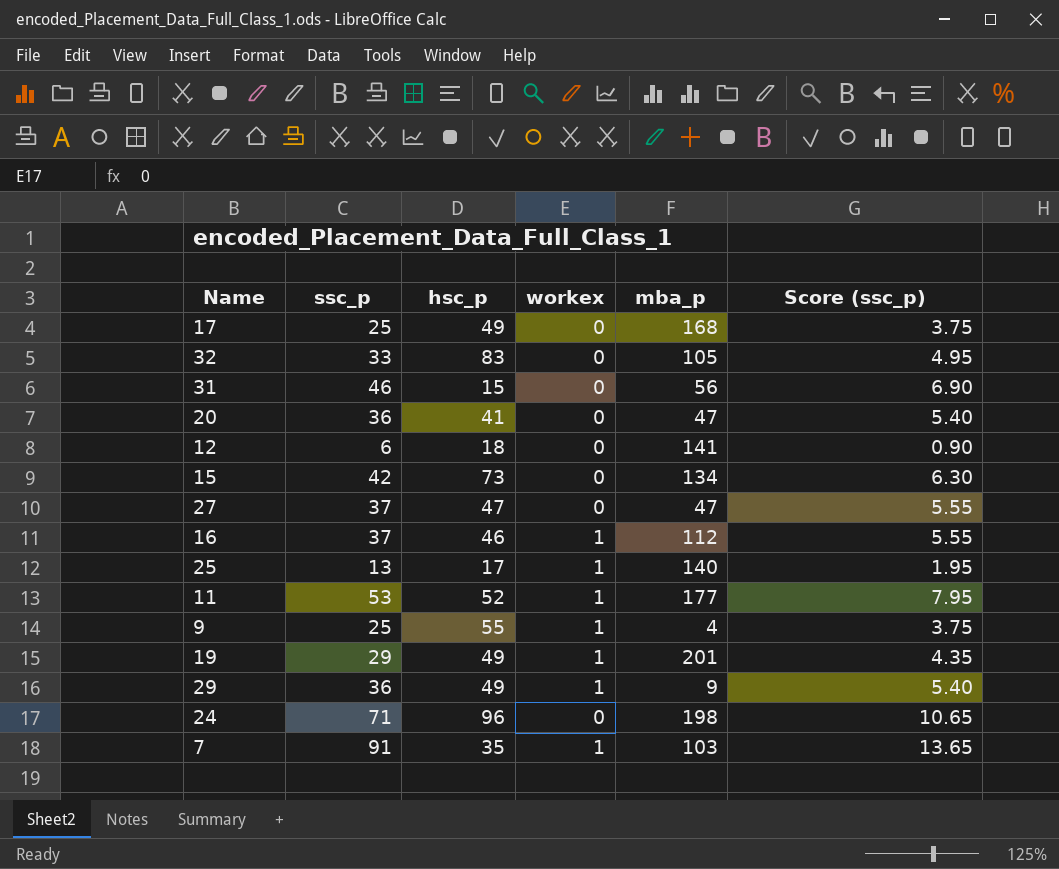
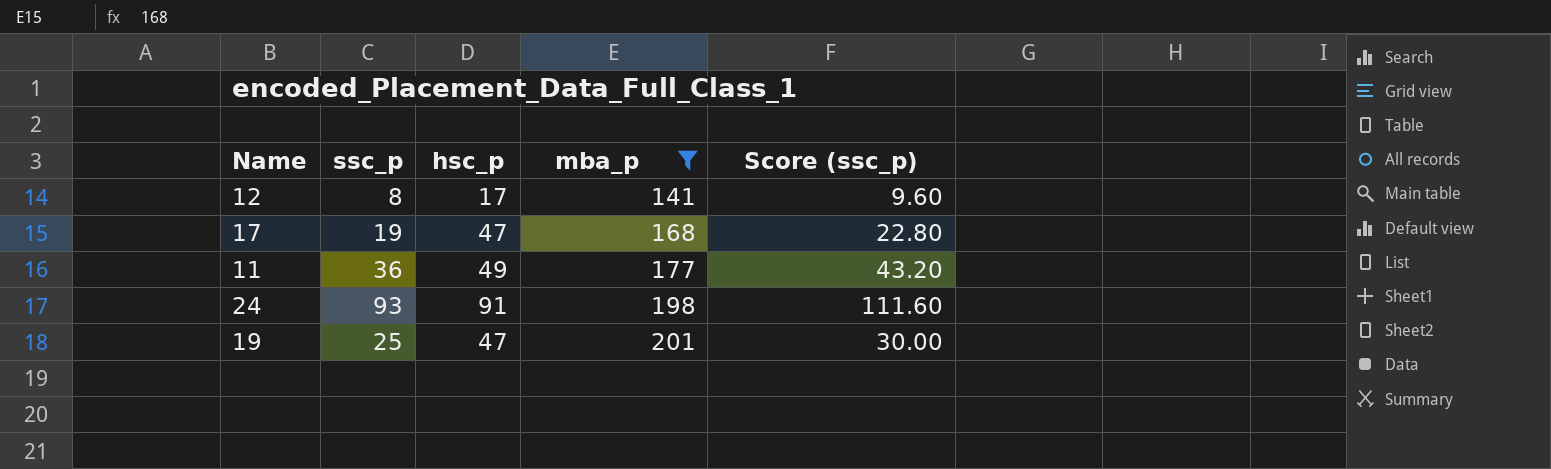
filter: none -> mba_p >= 141
row order: none -> mba_p ascending
column workex | position: 4 -> none
column Score (ssc_p) | formula: [ssc_p] * 0.15 -> [ssc_p] * 1.2
12 | ssc_p: 6 -> 8
12 | hsc_p: 18 -> 17
17 | ssc_p: 25 -> 19
17 | hsc_p: 49 -> 47
11 | ssc_p: 53 -> 36
11 | hsc_p: 52 -> 49
24 | ssc_p: 71 -> 93
24 | hsc_p: 96 -> 91
19 | ssc_p: 29 -> 25
19 | hsc_p: 49 -> 47

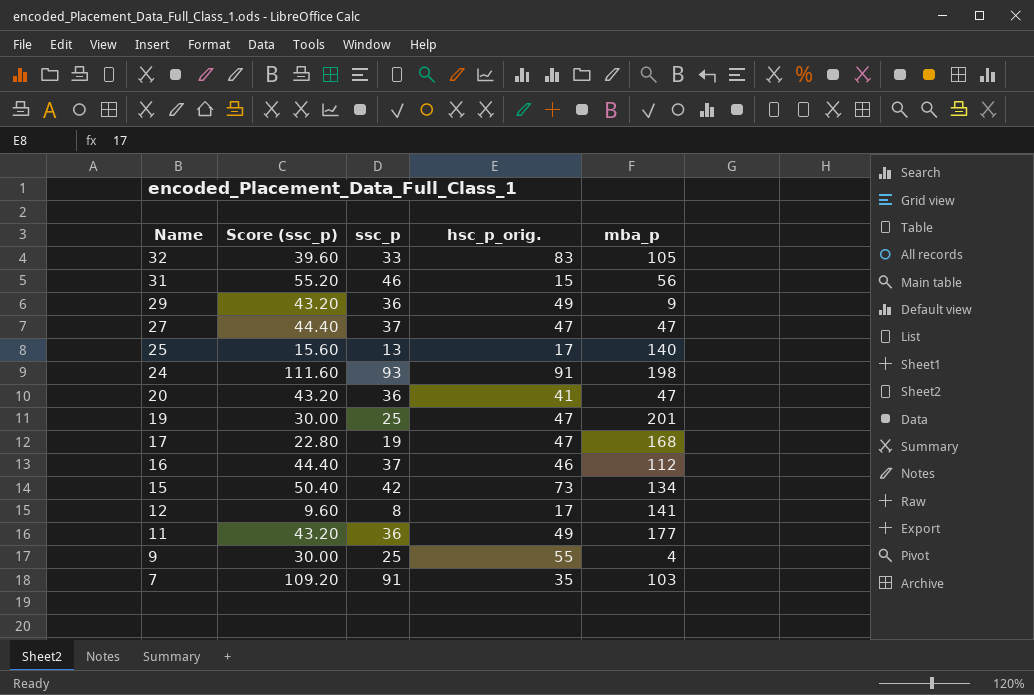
filter: mba_p >= 141 -> none
row order: mba_p ascending -> Name descending
column Score (ssc_p) | position: 5 -> 2
column name: hsc_p -> hsc_p_orig.

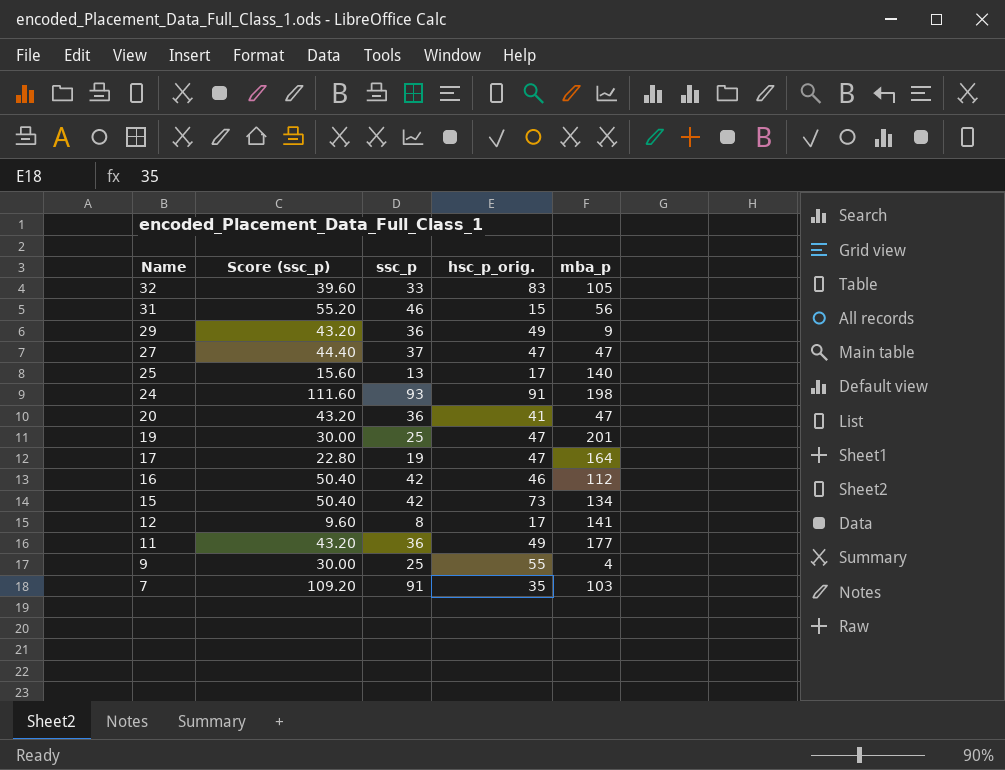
17 | mba_p: 168 -> 164
16 | Score (ssc_p): 44.40 -> 50.40
16 | ssc_p: 37 -> 42

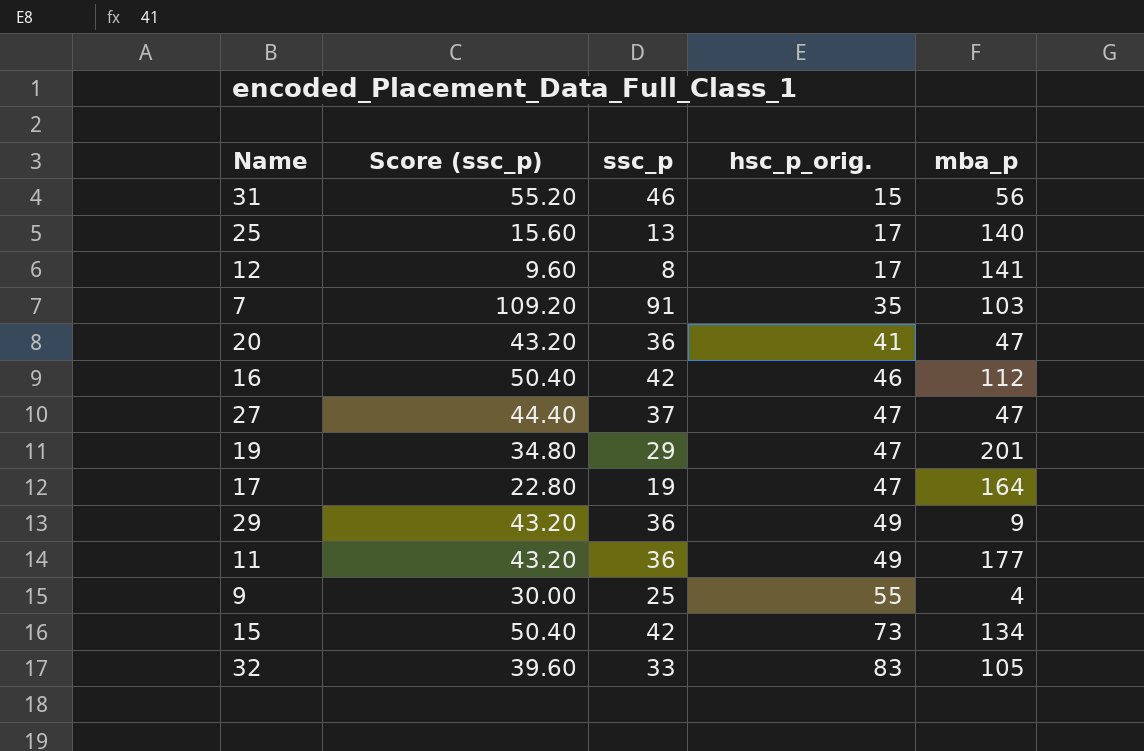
row order: Name descending -> hsc_p_orig. ascending
row 24: 111.60 | 93 | 91 | 198 -> none
19 | Score (ssc_p): 30.00 -> 34.80
19 | ssc_p: 25 -> 29

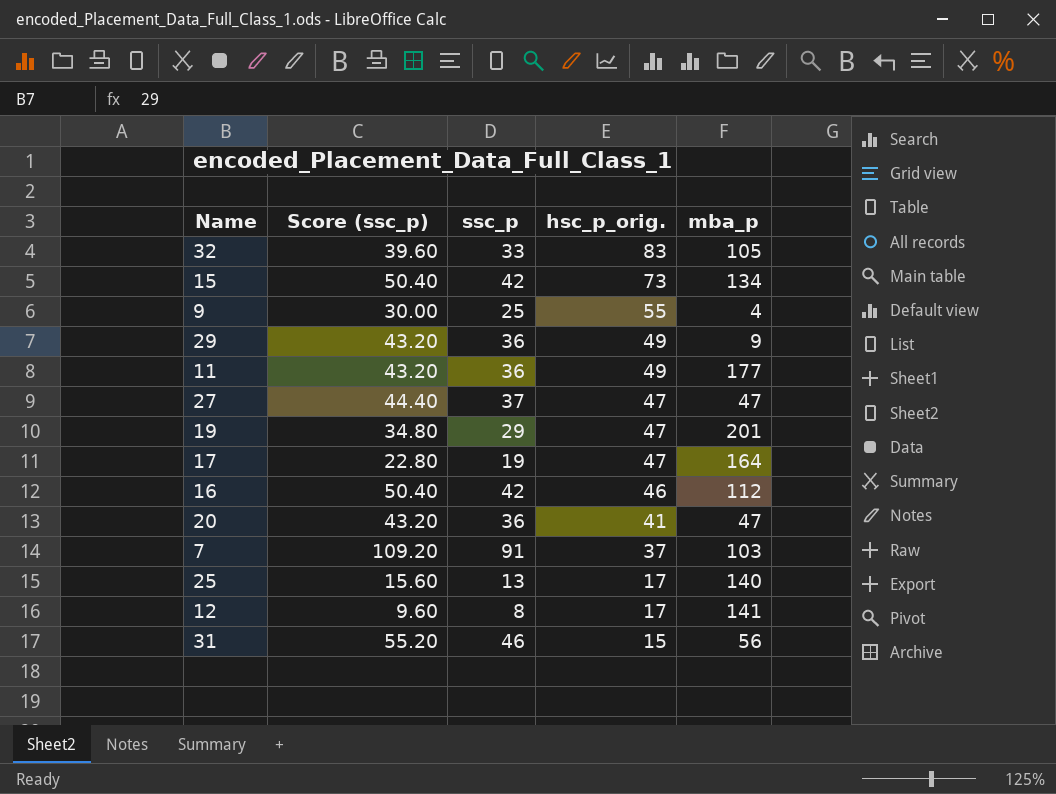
row order: hsc_p_orig. ascending -> hsc_p_orig. descending
7 | hsc_p_orig.: 35 -> 37

